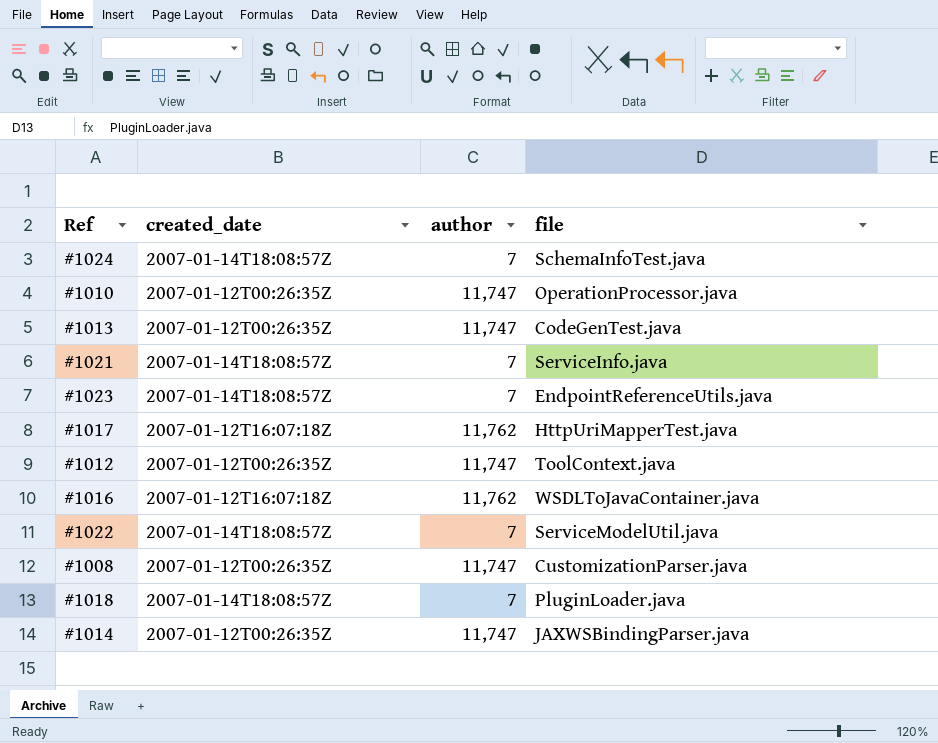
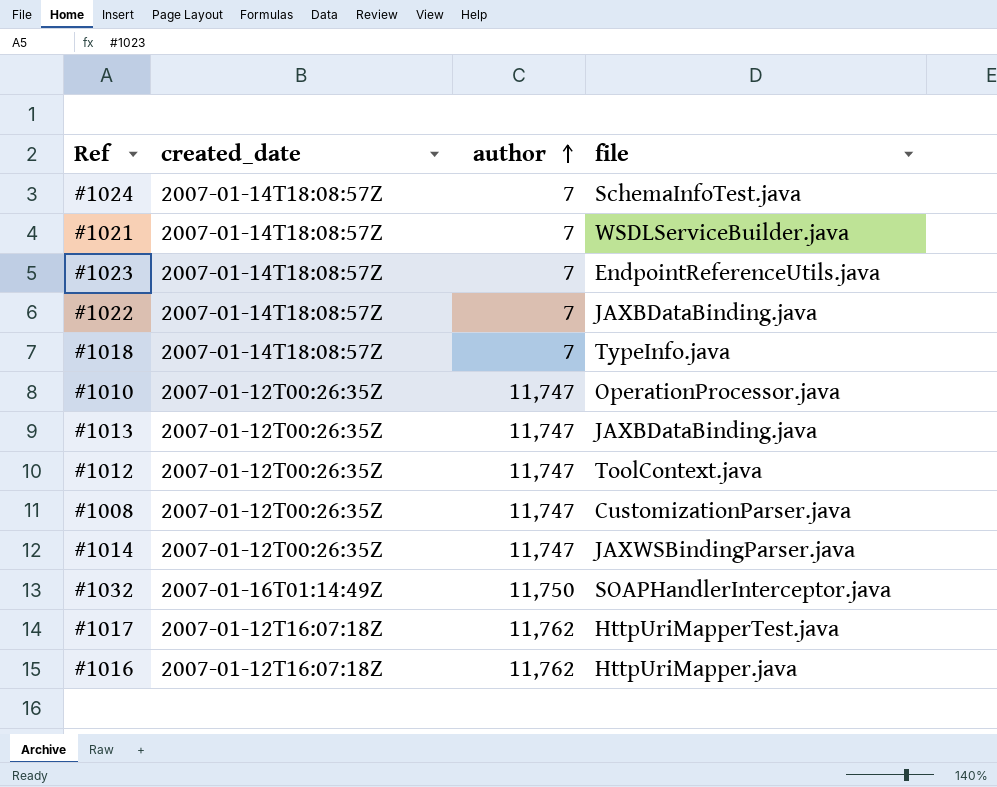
row order: none -> author ascending
#1021 | file: ServiceInfo.java -> WSDLServiceBuilder.java
#1022 | file: ServiceModelUtil.java -> JAXBDataBinding.java
#1018 | file: PluginLoader.java -> TypeInfo.java
#1013 | file: CodeGenTest.java -> JAXBDataBinding.java
row #1032: none -> 2007-01-16T01:14:49Z | 11,750 | SOAPHandlerInterceptor.java
#1016 | file: WSDLToJavaContainer.java -> HttpUriMapper.java

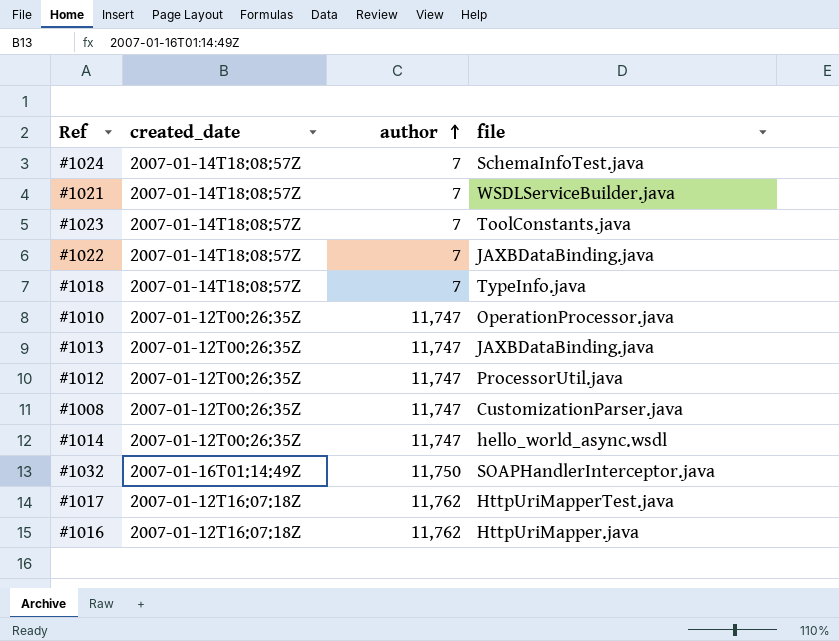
#1023 | file: EndpointReferenceUtils.java -> ToolConstants.java
#1012 | file: ToolContext.java -> ProcessorUtil.java
#1014 | file: JAXWSBindingParser.java -> hello_world_async.wsdl

